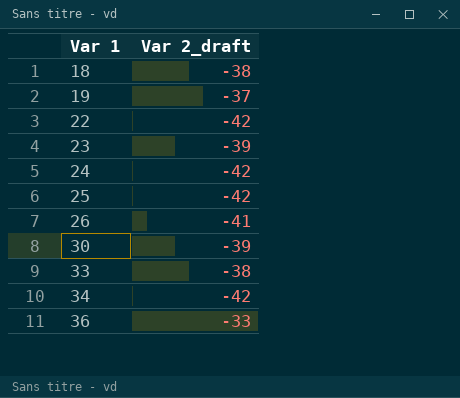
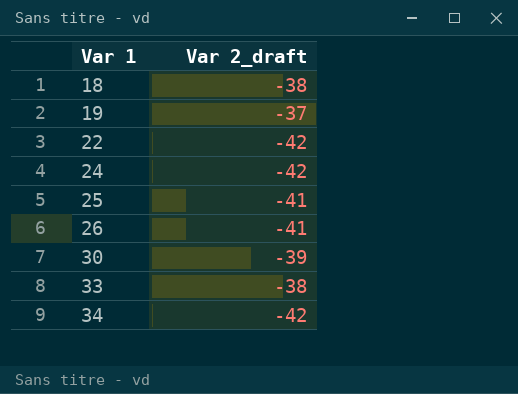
row 23: -39 -> none
row 36: -33 -> none
25 | Var 2_draft: -42 -> -41

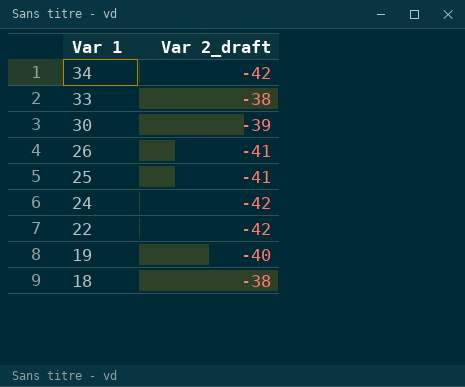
row order: Var 1 ascending -> Var 1 descending
19 | Var 2_draft: -37 -> -40

